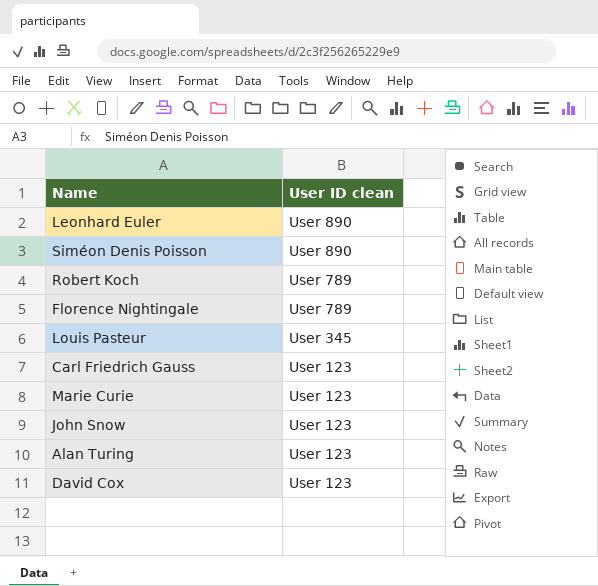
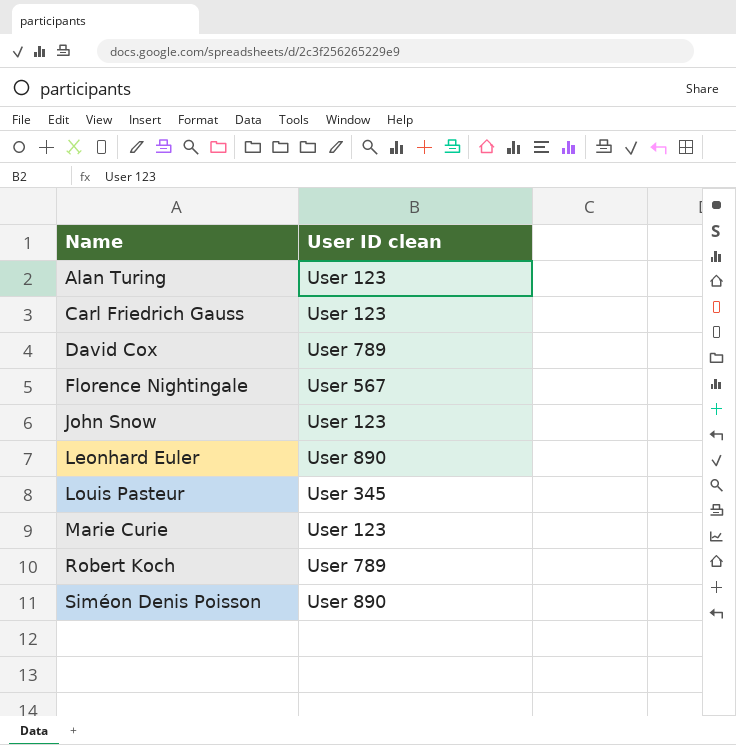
row order: User ID clean descending -> Name ascending
David Cox | User ID clean: User 123 -> User 789
Florence Nightingale | User ID clean: User 789 -> User 567

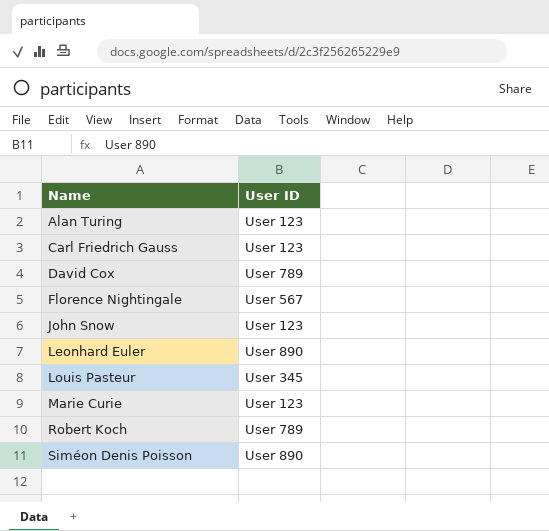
column name: User ID clean -> User ID

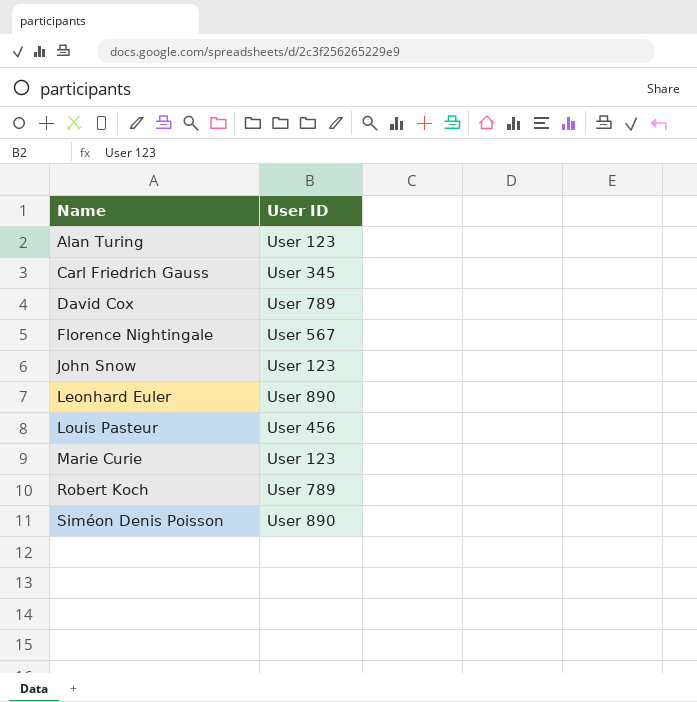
Carl Friedrich Gauss | User ID: User 123 -> User 345
Louis Pasteur | User ID: User 345 -> User 456

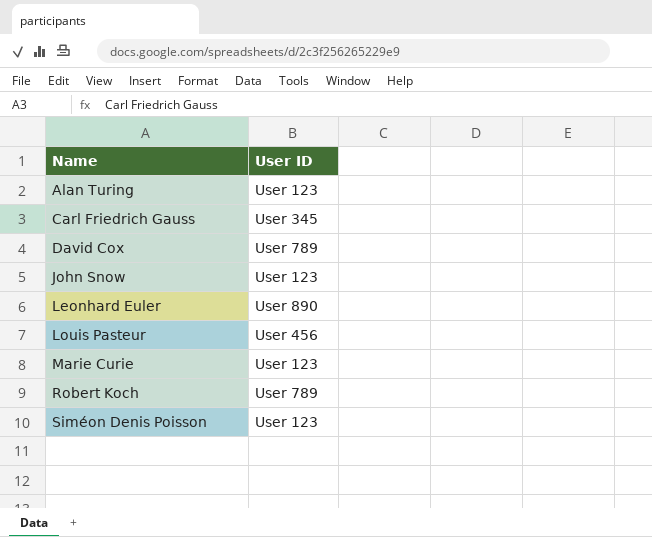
row Florence Nightingale: User 567 -> none
Siméon Denis Poisson | User ID: User 890 -> User 123

